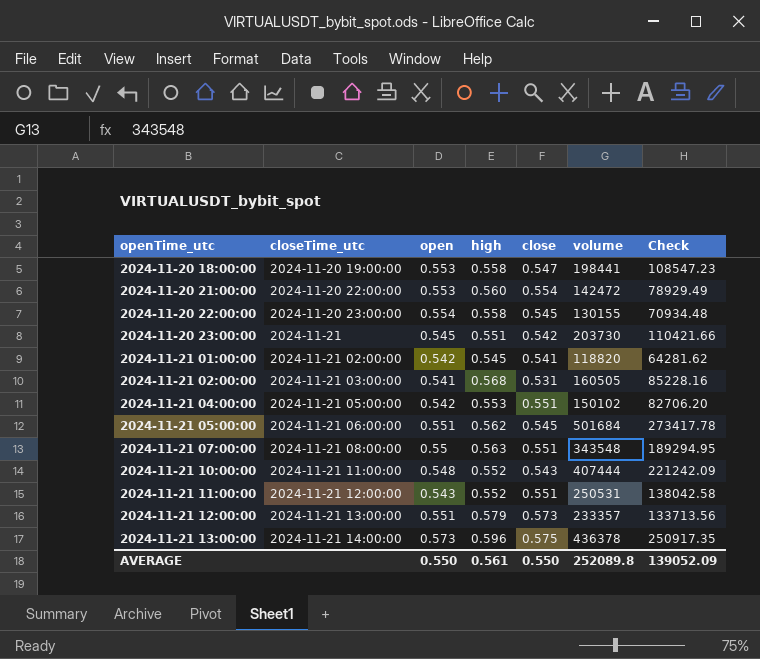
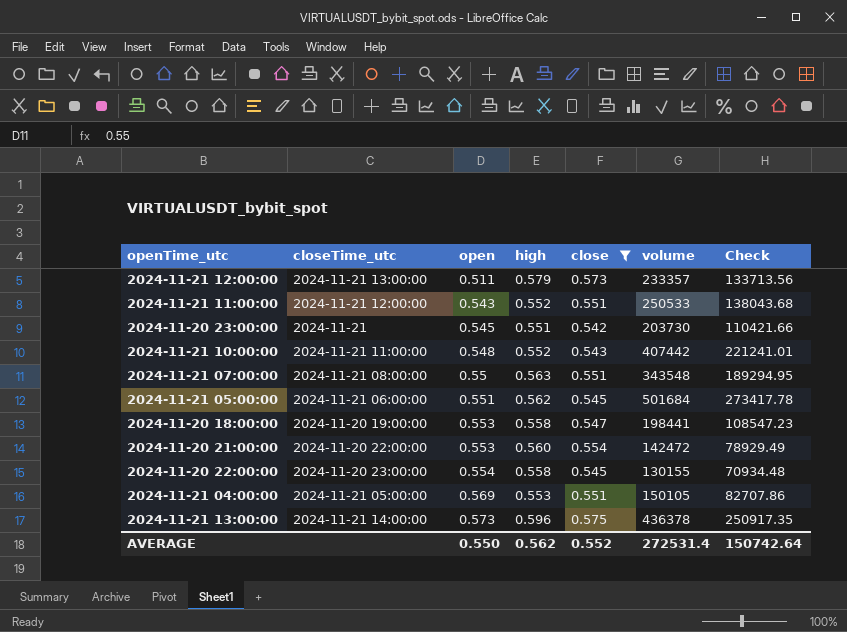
filter: none -> close >= 0.542
row order: openTime_utc ascending -> open ascending
2024-11-21 12:00:00 | open: 0.551 -> 0.511
2024-11-21 11:00:00 | volume: 250531 -> 250533
2024-11-21 11:00:00 | Check: 138042.58 -> 138043.68
2024-11-21 10:00:00 | volume: 407444 -> 407442
2024-11-21 10:00:00 | Check: 221242.09 -> 221241.01
2024-11-21 04:00:00 | open: 0.542 -> 0.569
2024-11-21 04:00:00 | volume: 150102 -> 150105
2024-11-21 04:00:00 | Check: 82706.20 -> 82707.86
AVERAGE | high: 0.561 -> 0.562
AVERAGE | close: 0.550 -> 0.552
AVERAGE | volume: 252089.8 -> 272531.4
AVERAGE | Check: 139052.09 -> 150742.64

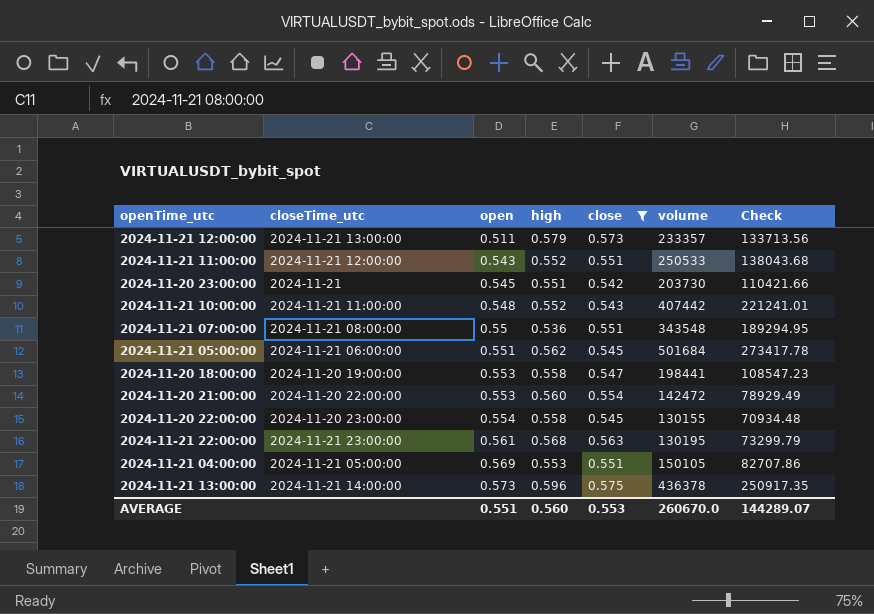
2024-11-21 07:00:00 | high: 0.563 -> 0.536
row 2024-11-21 22:00:00: none -> 2024-11-21 23:00:00 | 0.561 | 0.568 | 0.563 | 130195 | 73299.79
AVERAGE | open: 0.550 -> 0.551
AVERAGE | high: 0.562 -> 0.560
AVERAGE | close: 0.552 -> 0.553
AVERAGE | volume: 272531.4 -> 260670.0
AVERAGE | Check: 150742.64 -> 144289.07

